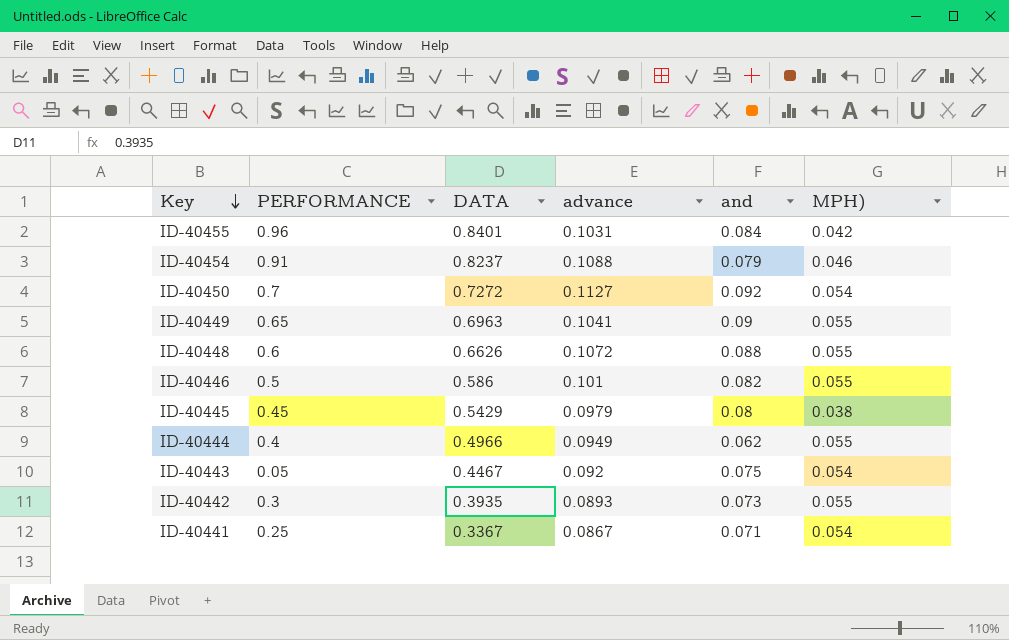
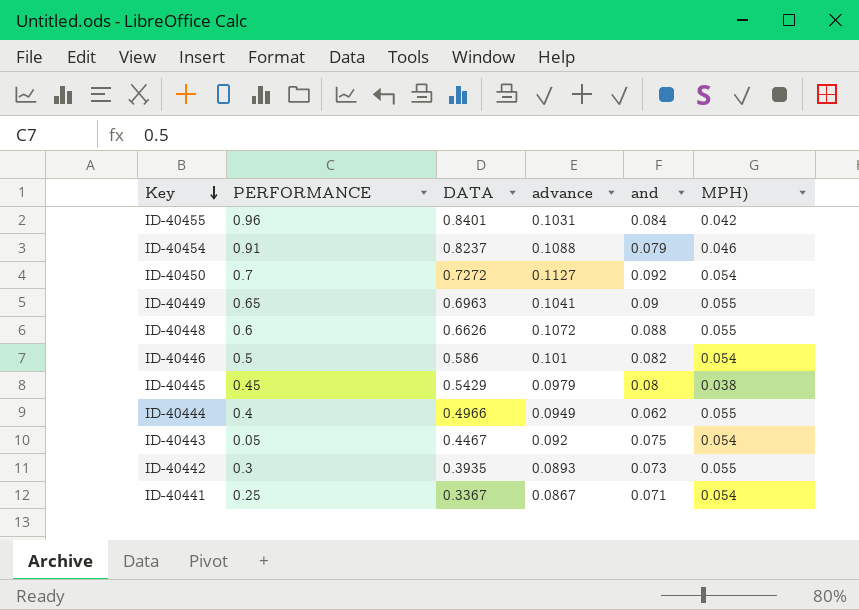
ID-40446 | MPH): 0.055 -> 0.054

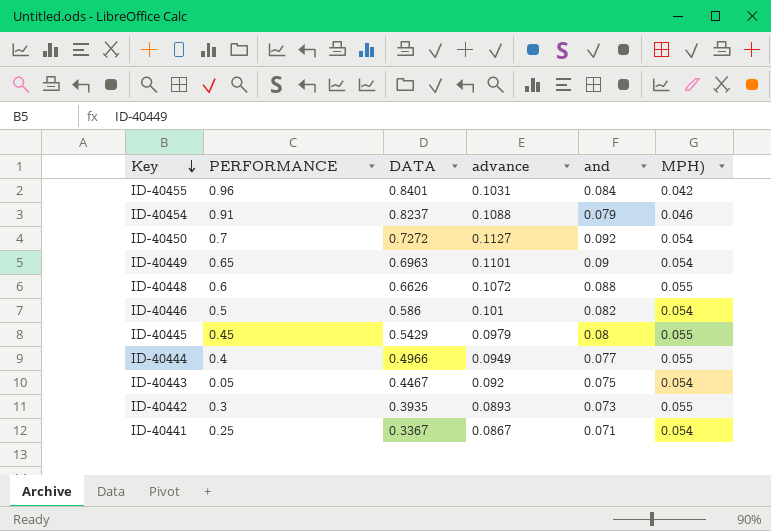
ID-40449 | advance: 0.1041 -> 0.1101
ID-40449 | MPH): 0.055 -> 0.054
ID-40445 | MPH): 0.038 -> 0.055
ID-40444 | and: 0.062 -> 0.077

